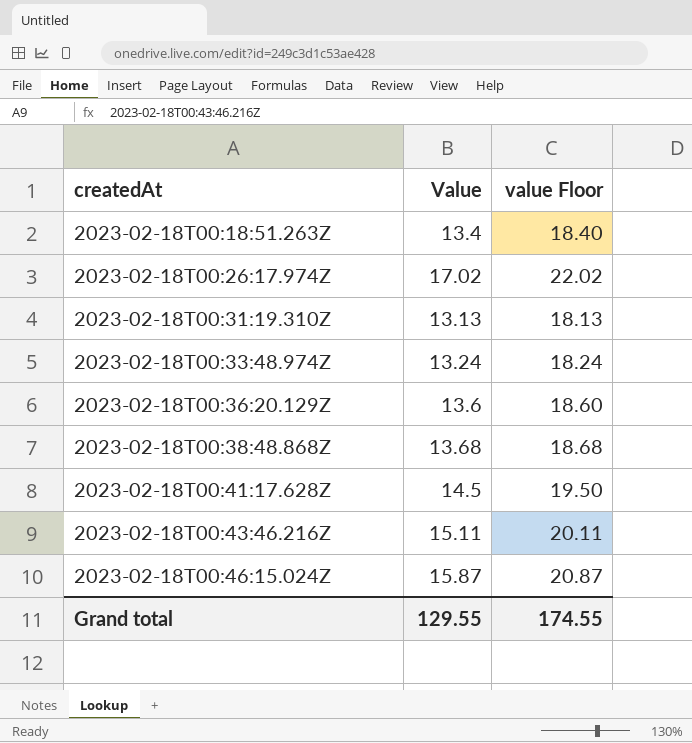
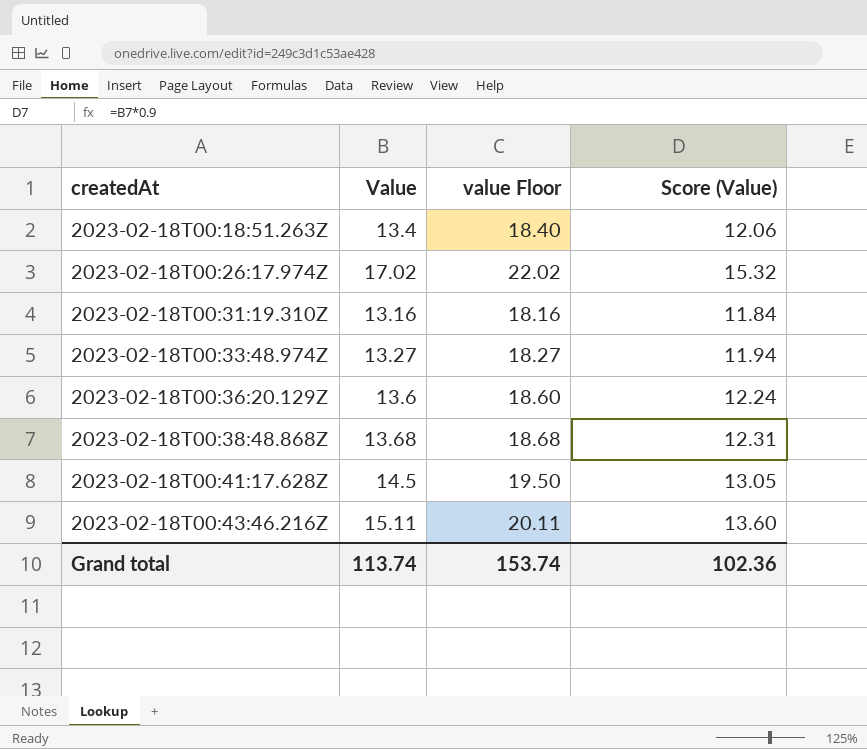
column Score (Value) | formula: none -> [Value] * 0.9
row 2023-02-18T00:46:15.024Z: 15.87 | 20.87 -> none
2023-02-18T00:31:19.310Z | Value: 13.13 -> 13.16
2023-02-18T00:31:19.310Z | value Floor: 18.13 -> 18.16
2023-02-18T00:33:48.974Z | Value: 13.24 -> 13.27
2023-02-18T00:33:48.974Z | value Floor: 18.24 -> 18.27
Grand total | Value: 129.55 -> 113.74
Grand total | value Floor: 174.55 -> 153.74

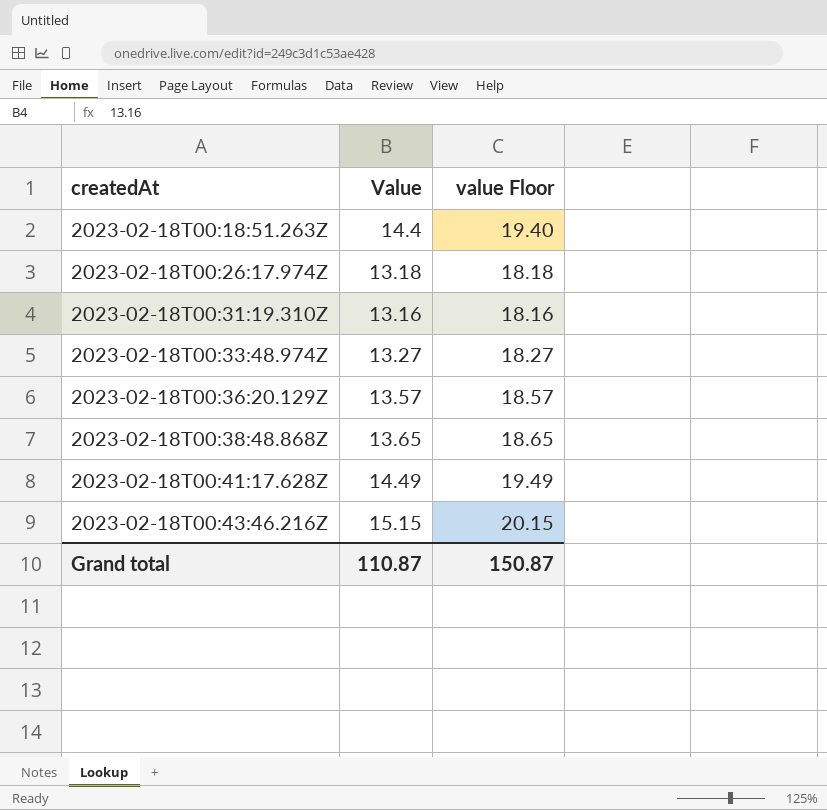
column Score (Value) | formula: [Value] * 0.9 -> none
2023-02-18T00:18:51.263Z | Value: 13.4 -> 14.4
2023-02-18T00:18:51.263Z | value Floor: 18.40 -> 19.40
2023-02-18T00:26:17.974Z | Value: 17.02 -> 13.18
2023-02-18T00:26:17.974Z | value Floor: 22.02 -> 18.18
2023-02-18T00:36:20.129Z | Value: 13.6 -> 13.57
2023-02-18T00:36:20.129Z | value Floor: 18.60 -> 18.57
2023-02-18T00:38:48.868Z | Value: 13.68 -> 13.65
2023-02-18T00:38:48.868Z | value Floor: 18.68 -> 18.65
2023-02-18T00:41:17.628Z | Value: 14.5 -> 14.49
2023-02-18T00:41:17.628Z | value Floor: 19.50 -> 19.49
2023-02-18T00:43:46.216Z | Value: 15.11 -> 15.15
2023-02-18T00:43:46.216Z | value Floor: 20.11 -> 20.15
Grand total | Value: 113.74 -> 110.87
Grand total | value Floor: 153.74 -> 150.87

